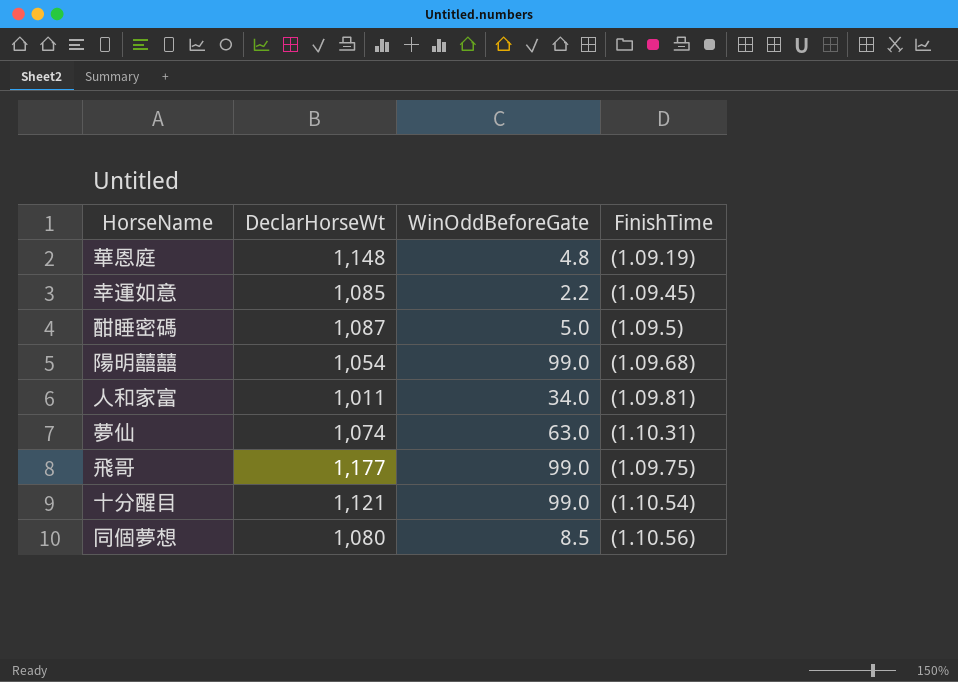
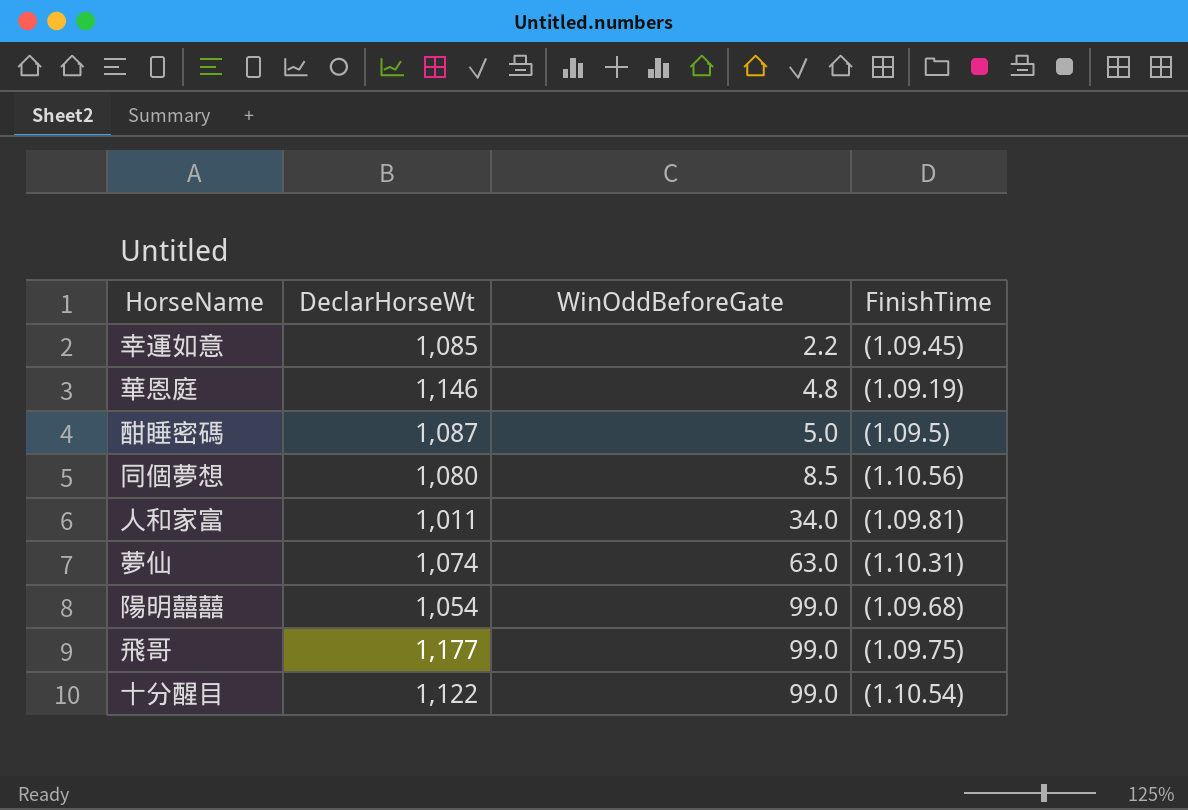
row order: none -> WinOddBeforeGate ascending
華恩庭 | DeclarHorseWt: 1,148 -> 1,146
十分醒目 | DeclarHorseWt: 1,121 -> 1,122

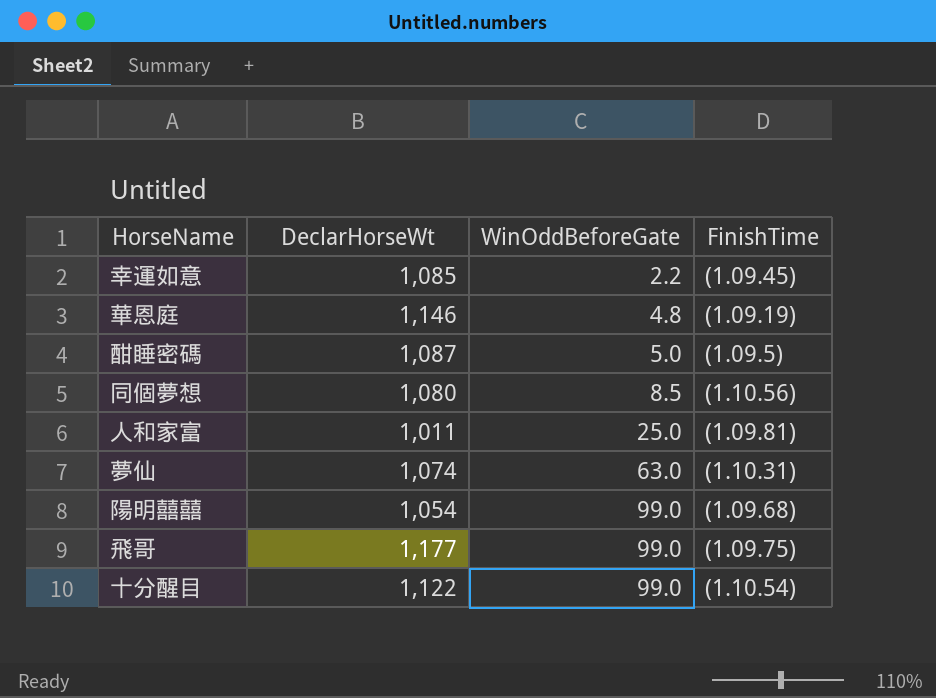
人和家富 | WinOddBeforeGate: 34.0 -> 25.0

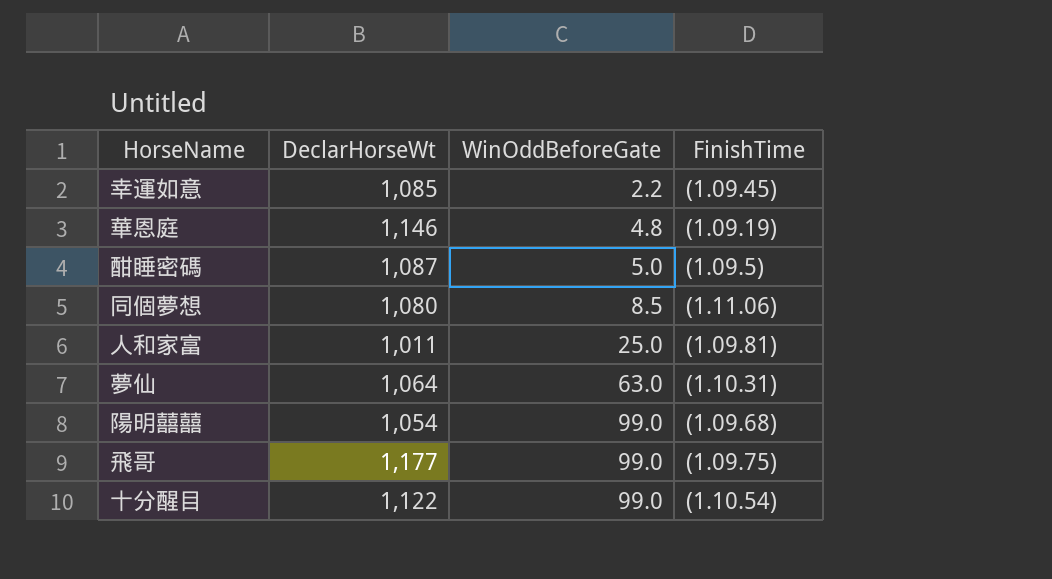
同個夢想 | FinishTime: (1.10.56) -> (1.11.06)
夢仙 | DeclarHorseWt: 1,074 -> 1,064

